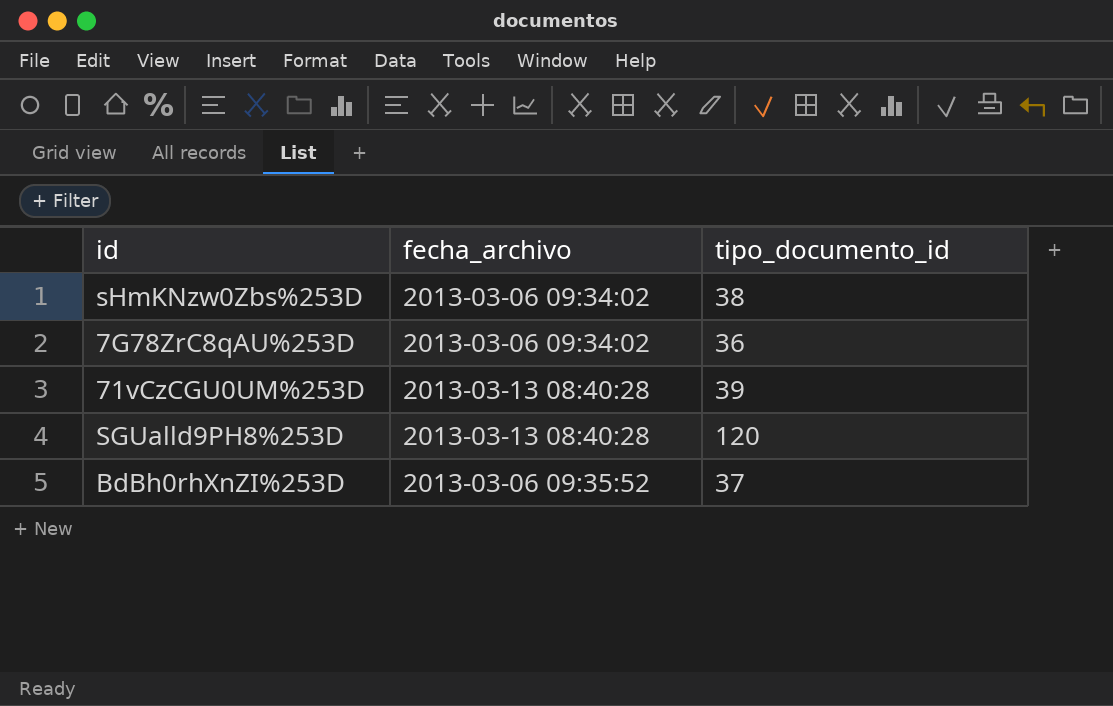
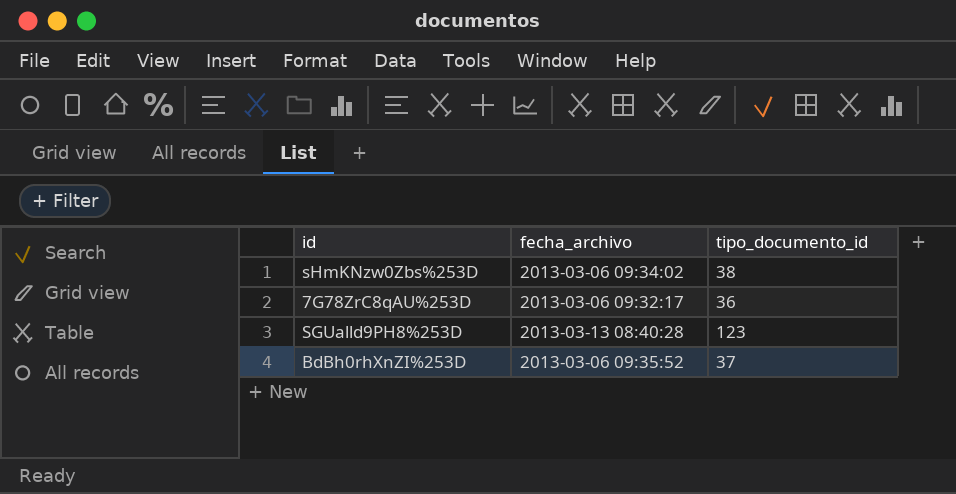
row 71vCzCGU0UM%253D: 2013-03-13 08:40:28 | 39 -> none
7G78ZrC8qAU%253D | fecha_archivo: 2013-03-06 09:34:02 -> 2013-03-06 09:32:17
SGUalld9PH8%253D | tipo_documento_id: 120 -> 123

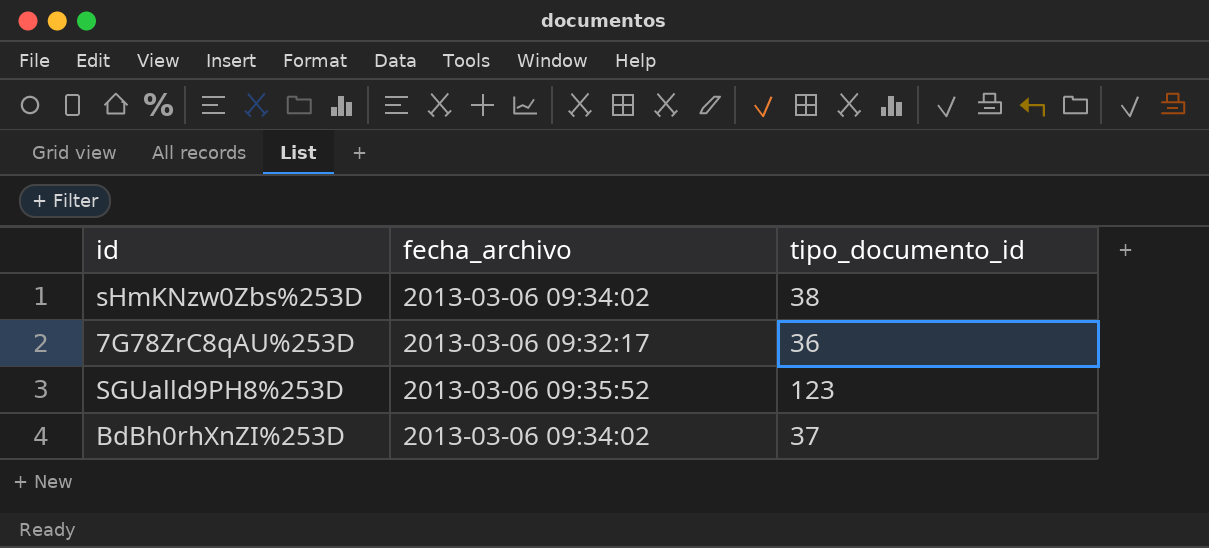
SGUalld9PH8%253D | fecha_archivo: 2013-03-13 08:40:28 -> 2013-03-06 09:35:52
BdBh0rhXnZI%253D | fecha_archivo: 2013-03-06 09:35:52 -> 2013-03-06 09:34:02

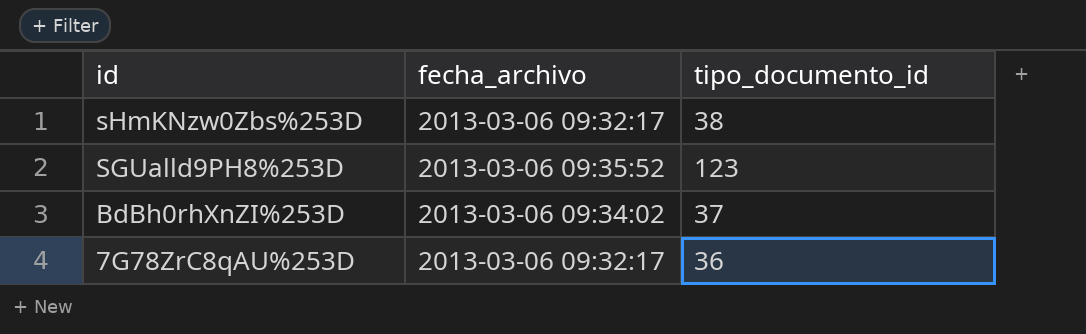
row order: none -> id descending
sHmKNzw0Zbs%253D | fecha_archivo: 2013-03-06 09:34:02 -> 2013-03-06 09:32:17

